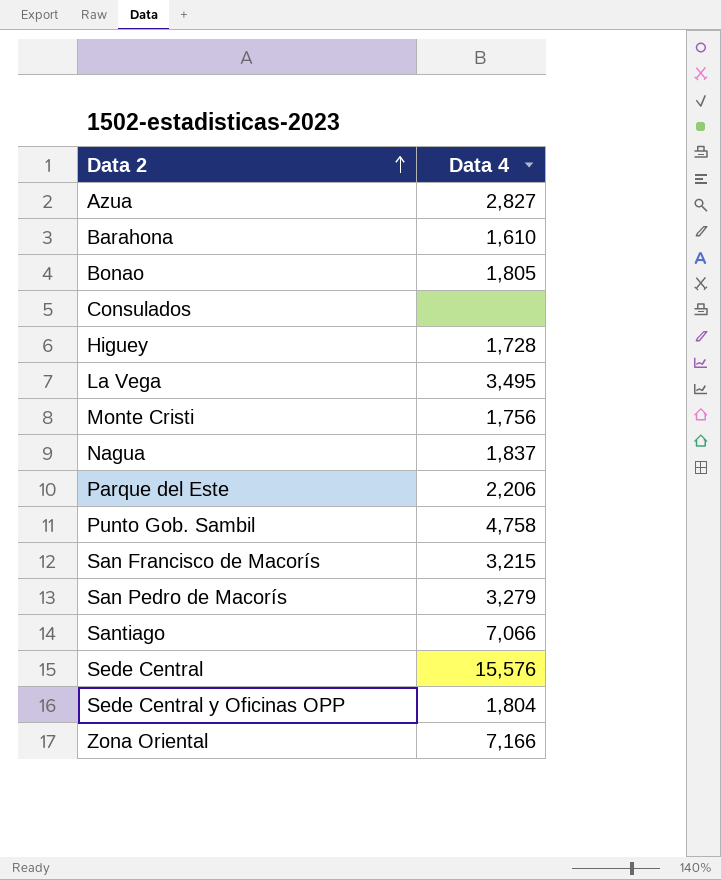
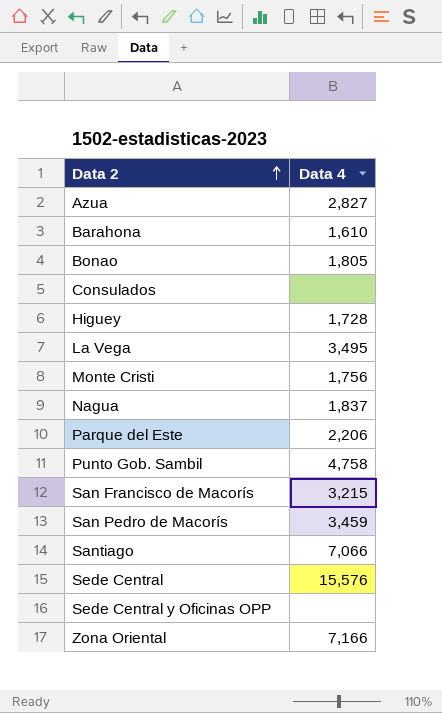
San Pedro de Macorís | Data 4: 3,279 -> 3,459
Sede Central y Oficinas OPP | Data 4: 1,804 -> none

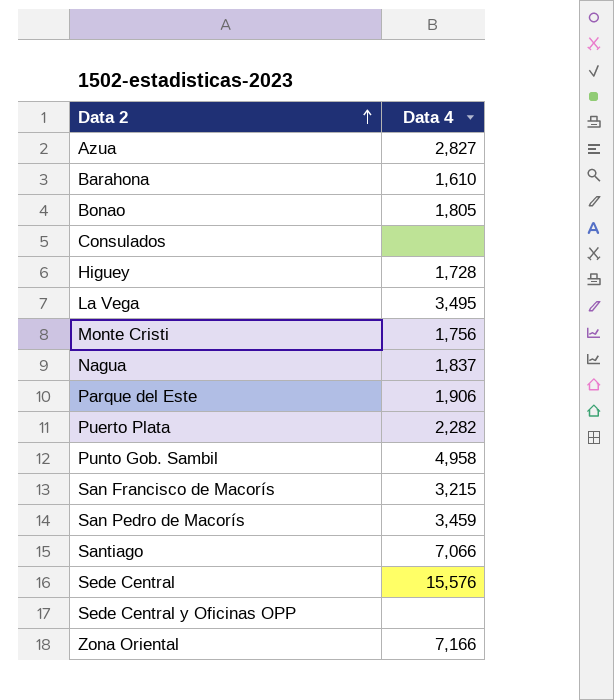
Parque del Este | Data 4: 2,206 -> 1,906
row Puerto Plata: none -> 2,282
Punto Gob. Sambil | Data 4: 4,758 -> 4,958

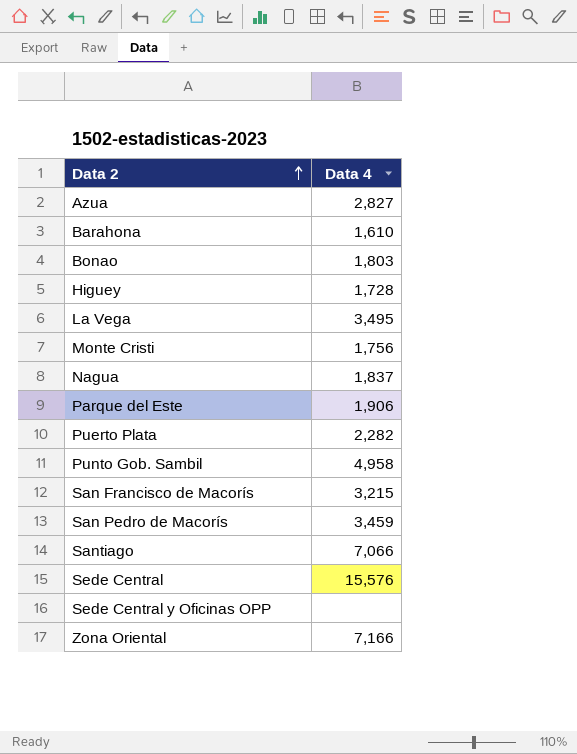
row Consulados: none -> none
Bonao | Data 4: 1,805 -> 1,803

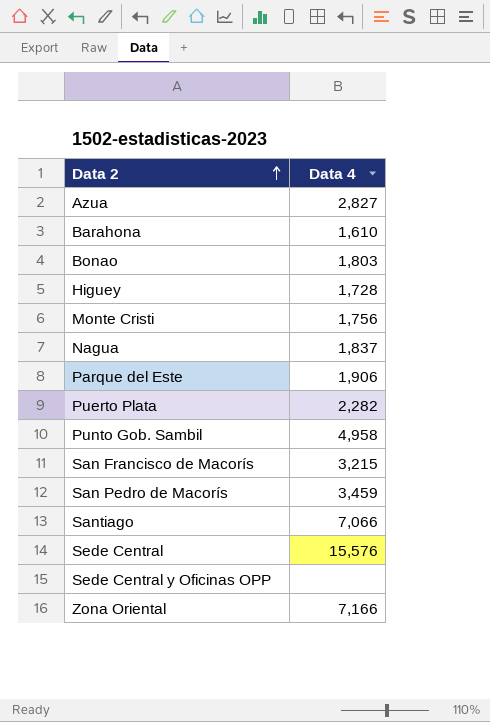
row La Vega: 3,495 -> none

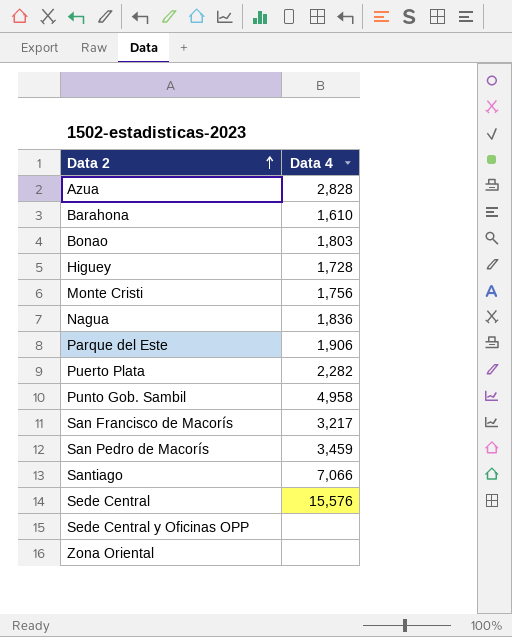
Azua | Data 4: 2,827 -> 2,828
Nagua | Data 4: 1,837 -> 1,836
San Francisco de Macorís | Data 4: 3,215 -> 3,217
Zona Oriental | Data 4: 7,166 -> none

